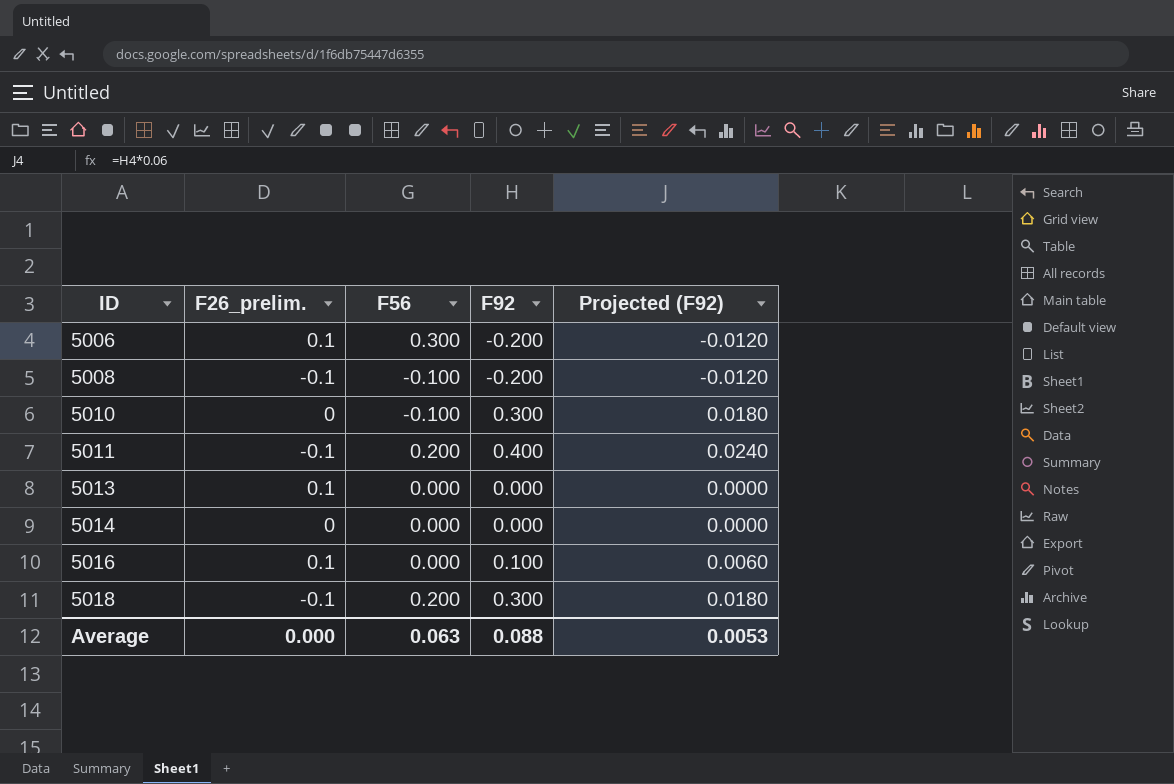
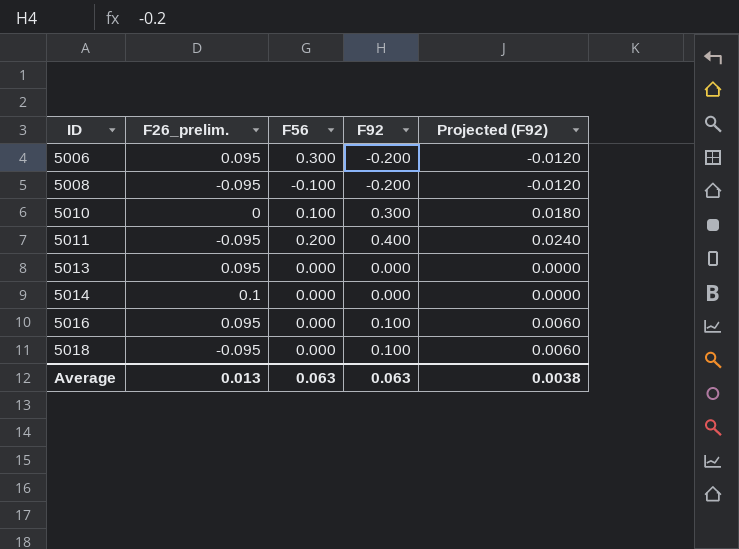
5006 | F26_prelim.: 0.1 -> 0.095
5008 | F26_prelim.: -0.1 -> -0.095
5010 | F56: -0.100 -> 0.100
5011 | F26_prelim.: -0.1 -> -0.095
5013 | F26_prelim.: 0.1 -> 0.095
5014 | F26_prelim.: 0 -> 0.1
5016 | F26_prelim.: 0.1 -> 0.095
5018 | F26_prelim.: -0.1 -> -0.095
5018 | F56: 0.200 -> 0.000
5018 | F92: 0.300 -> 0.100
5018 | Projected (F92): 0.0180 -> 0.0060
Average | F26_prelim.: 0.000 -> 0.013
Average | F92: 0.088 -> 0.063
Average | Projected (F92): 0.0053 -> 0.0038

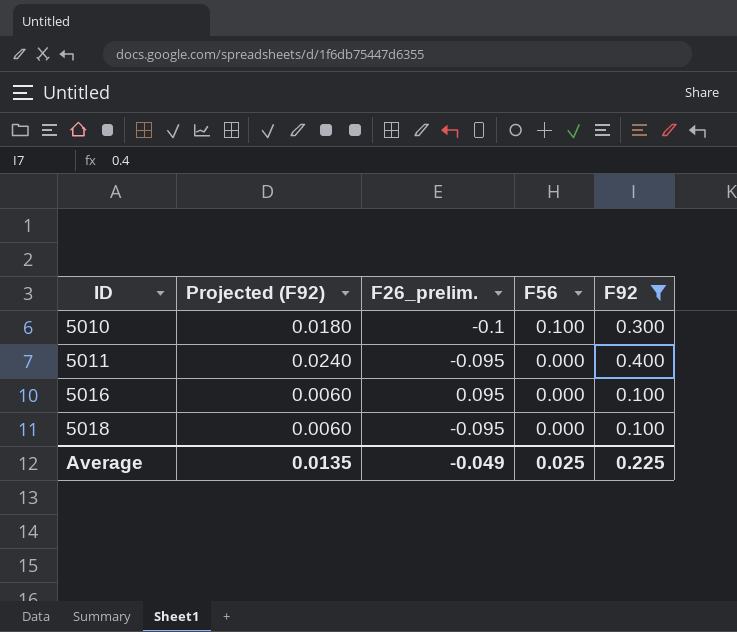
filter: none -> F92 >= 0.100
column Projected (F92) | position: 5 -> 2
5010 | F26_prelim.: 0 -> -0.1
5011 | F56: 0.200 -> 0.000
Average | Projected (F92): 0.0038 -> 0.0135
Average | F26_prelim.: 0.013 -> -0.049
Average | F56: 0.063 -> 0.025
Average | F92: 0.063 -> 0.225

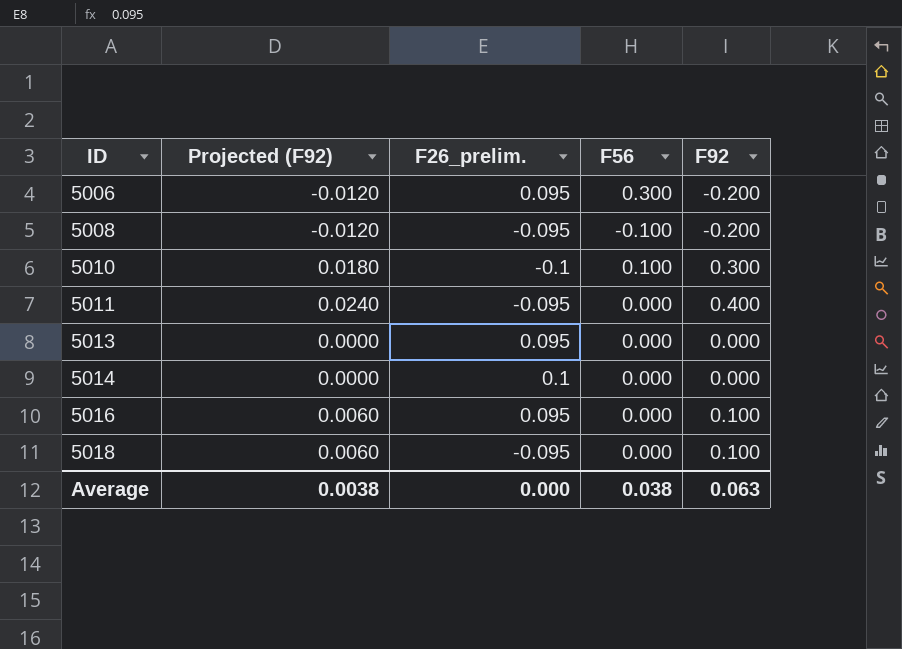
filter: F92 >= 0.100 -> none
Average | Projected (F92): 0.0135 -> 0.0038
Average | F26_prelim.: -0.049 -> 0.000
Average | F56: 0.025 -> 0.038
Average | F92: 0.225 -> 0.063

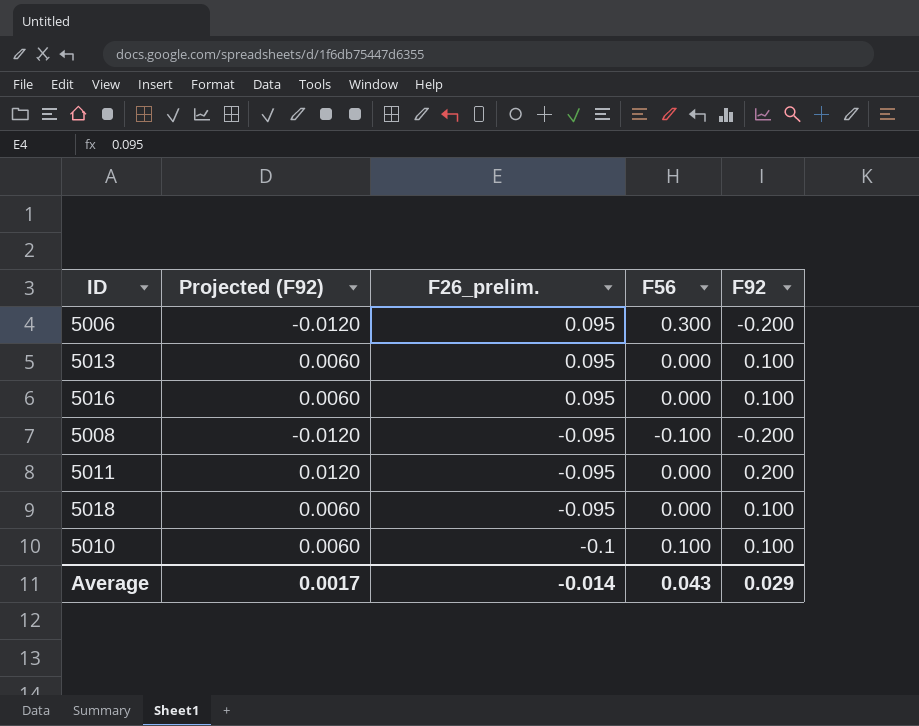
row order: ID ascending -> F26_prelim. descending
row 5014: 0.0000 | 0.1 | 0.000 | 0.000 -> none
5013 | Projected (F92): 0.0000 -> 0.0060
5013 | F92: 0.000 -> 0.100
5011 | Projected (F92): 0.0240 -> 0.0120
5011 | F92: 0.400 -> 0.200
5010 | Projected (F92): 0.0180 -> 0.0060
5010 | F92: 0.300 -> 0.100
Average | Projected (F92): 0.0038 -> 0.0017
Average | F26_prelim.: 0.000 -> -0.014
Average | F56: 0.038 -> 0.043
Average | F92: 0.063 -> 0.029

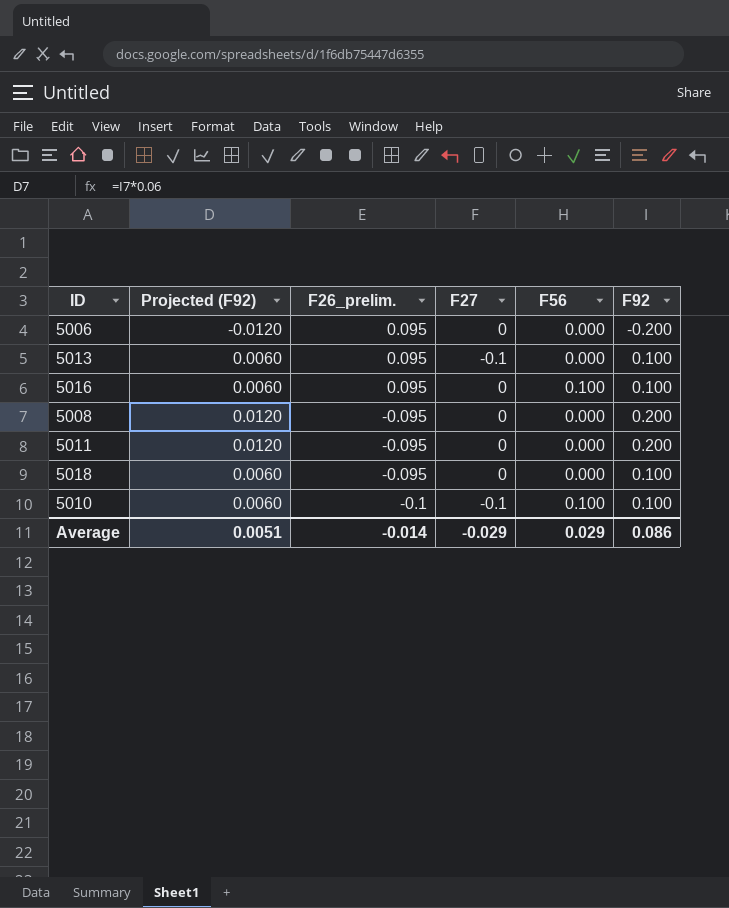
column F27 | position: none -> 4
5006 | F56: 0.300 -> 0.000
5016 | F56: 0.000 -> 0.100
5008 | Projected (F92): -0.0120 -> 0.0120
5008 | F56: -0.100 -> 0.000
5008 | F92: -0.200 -> 0.200
Average | Projected (F92): 0.0017 -> 0.0051
Average | F56: 0.043 -> 0.029
Average | F92: 0.029 -> 0.086

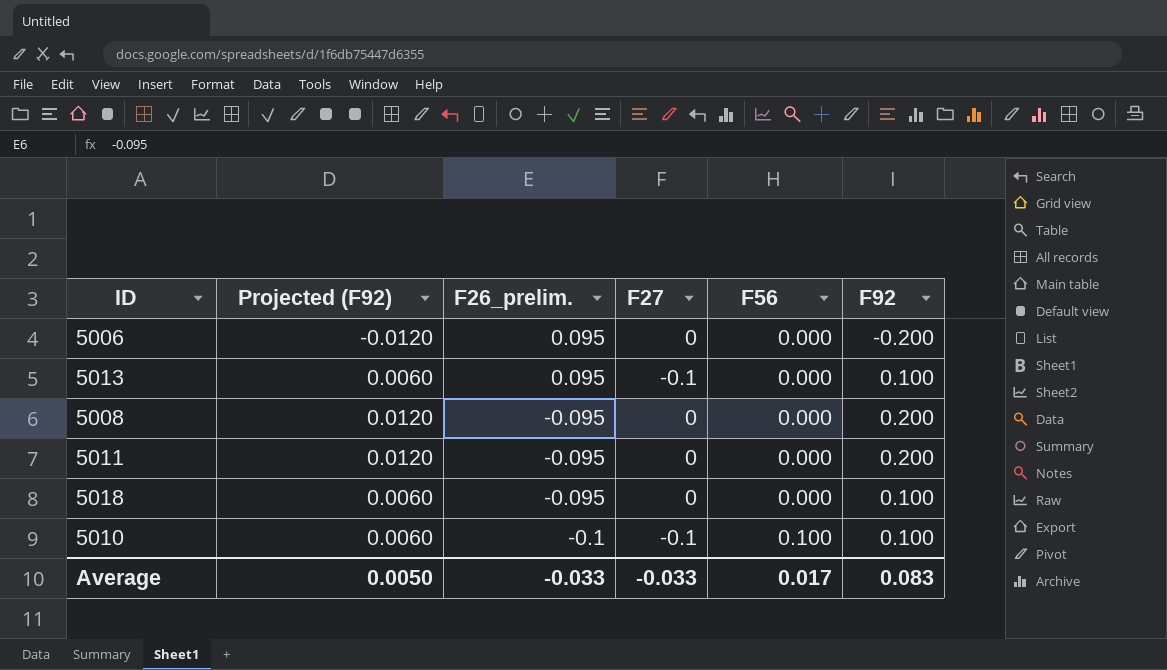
row 5016: 0.0060 | 0.095 | 0 | 0.100 | 0.100 -> none
Average | Projected (F92): 0.0051 -> 0.0050
Average | F26_prelim.: -0.014 -> -0.033
Average | F27: -0.029 -> -0.033
Average | F56: 0.029 -> 0.017
Average | F92: 0.086 -> 0.083

